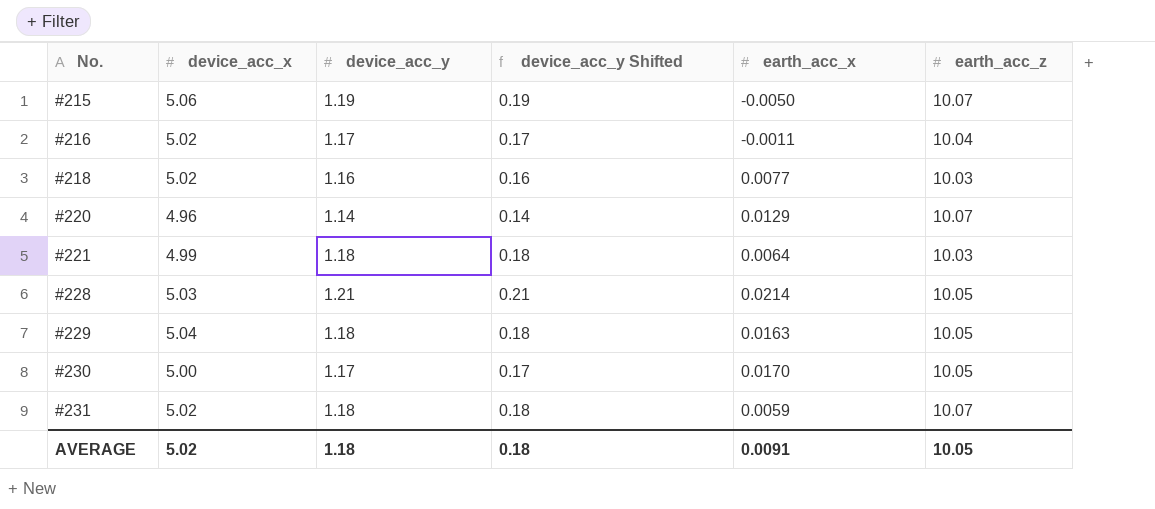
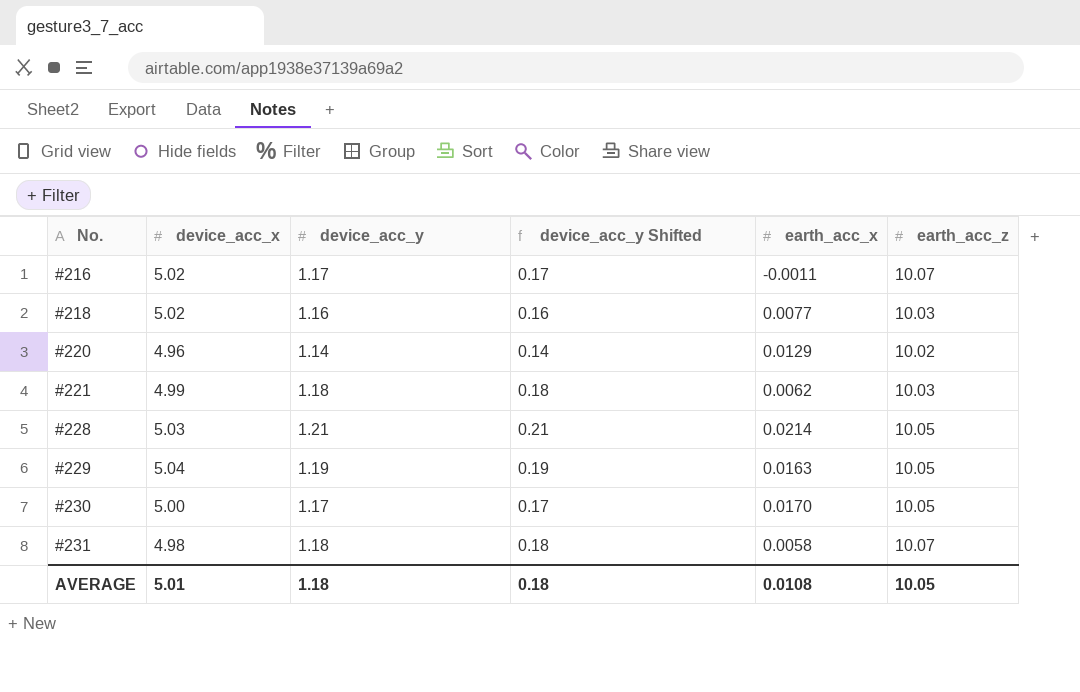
row #215: 5.06 | 1.19 | 0.19 | -0.0050 | 10.07 -> none
#216 | earth_acc_z: 10.04 -> 10.07
#220 | earth_acc_z: 10.07 -> 10.02
#221 | earth_acc_x: 0.0064 -> 0.0062
#229 | device_acc_y: 1.18 -> 1.19
#229 | device_acc_y Shifted: 0.18 -> 0.19
#231 | device_acc_x: 5.02 -> 4.98
#231 | earth_acc_x: 0.0059 -> 0.0058
AVERAGE | device_acc_x: 5.02 -> 5.01
AVERAGE | earth_acc_x: 0.0091 -> 0.0108

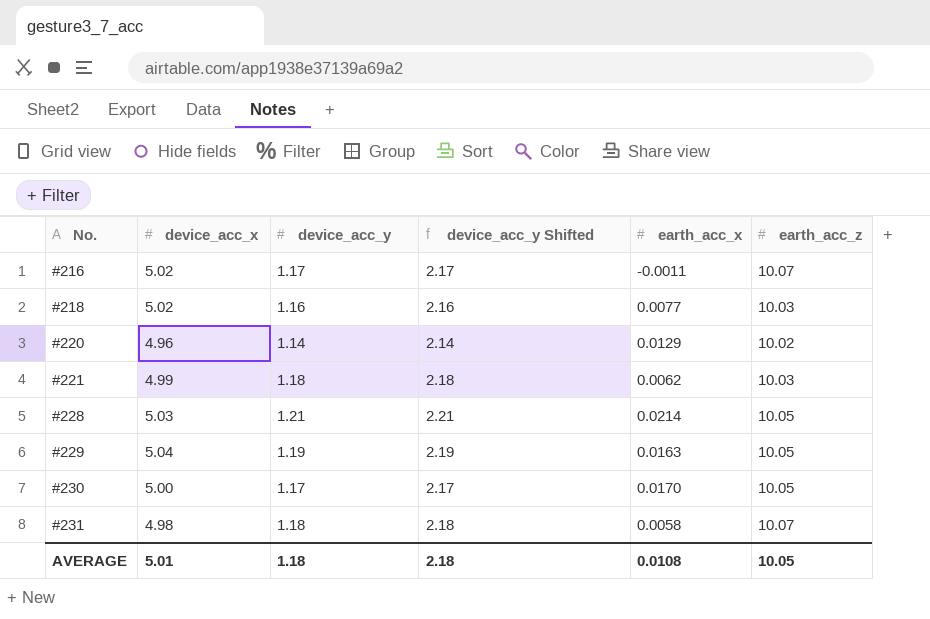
column device_acc_y Shifted | formula: [device_acc_y] - 1 -> [device_acc_y] + 1
AVERAGE | device_acc_y Shifted: 0.18 -> 2.18

